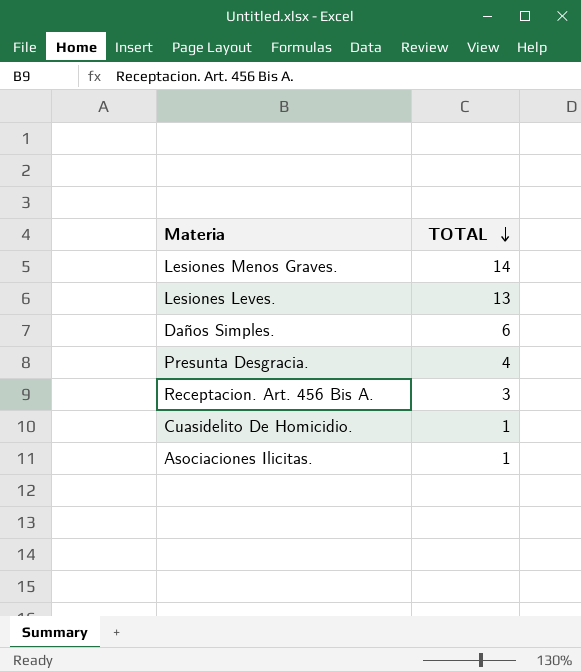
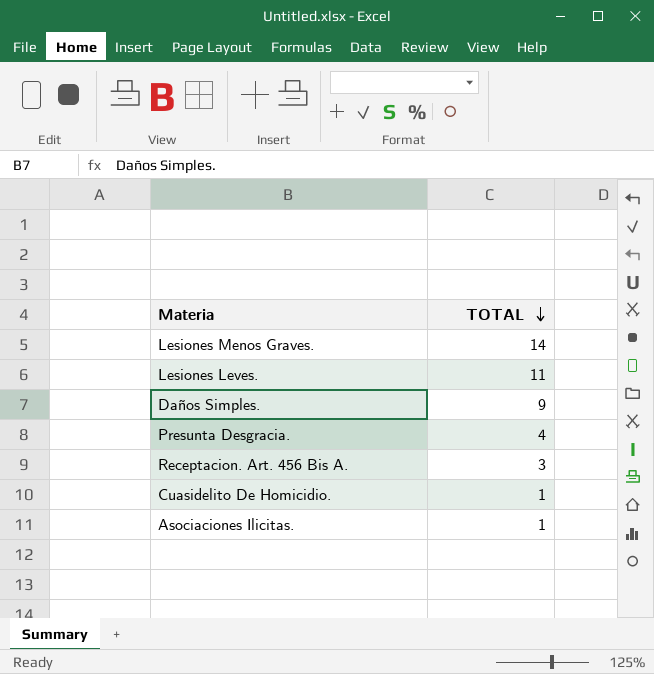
Lesiones Leves. | TOTAL: 13 -> 11
Daños Simples. | TOTAL: 6 -> 9

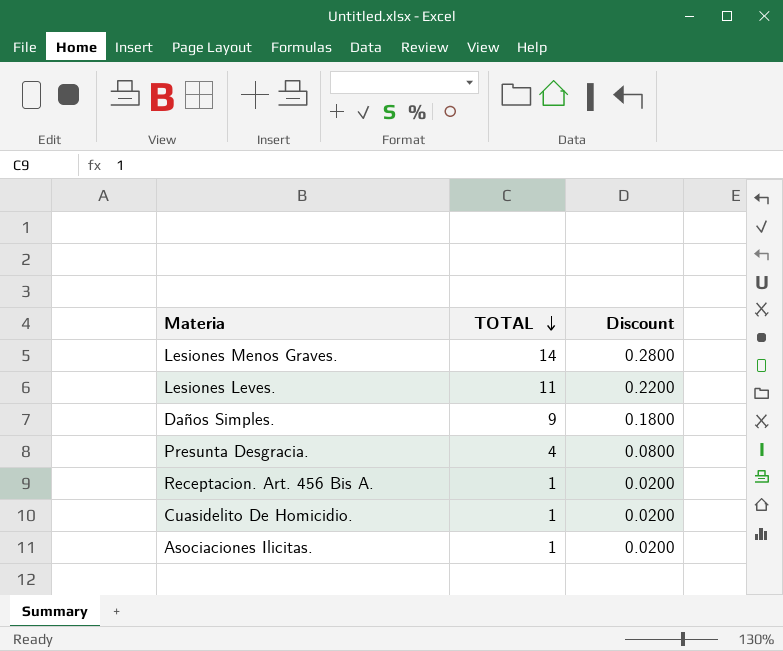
column Discount | formula: none -> [TOTAL] * 0.02
Receptacion. Art. 456 Bis A. | TOTAL: 3 -> 1

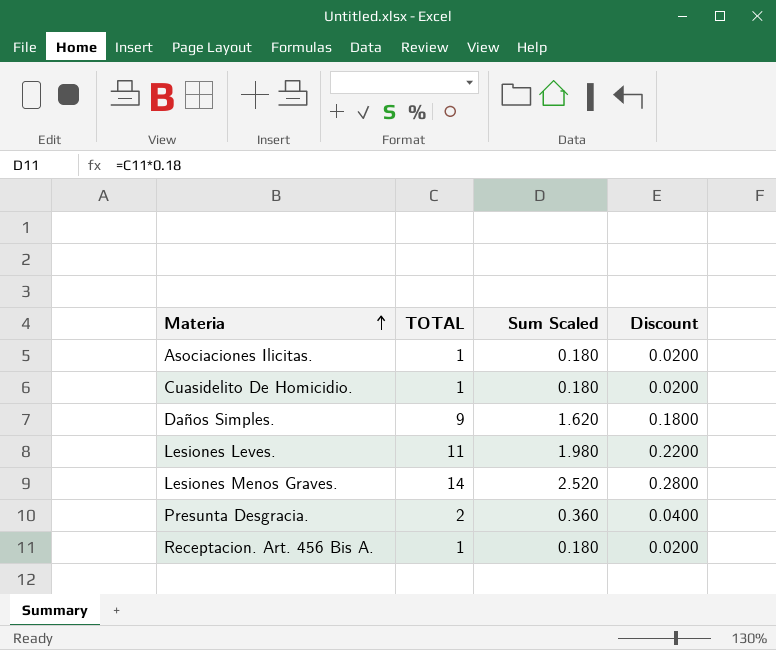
row order: TOTAL descending -> Materia ascending
column Sum Scaled | formula: none -> [TOTAL] * 0.18
Presunta Desgracia. | TOTAL: 4 -> 2
Presunta Desgracia. | Discount: 0.0800 -> 0.0400

